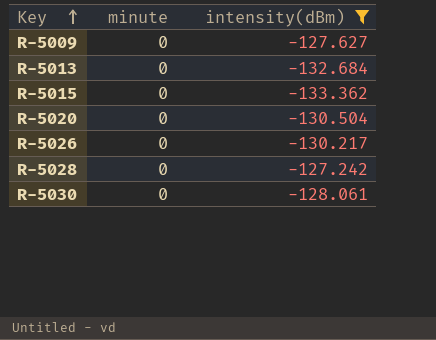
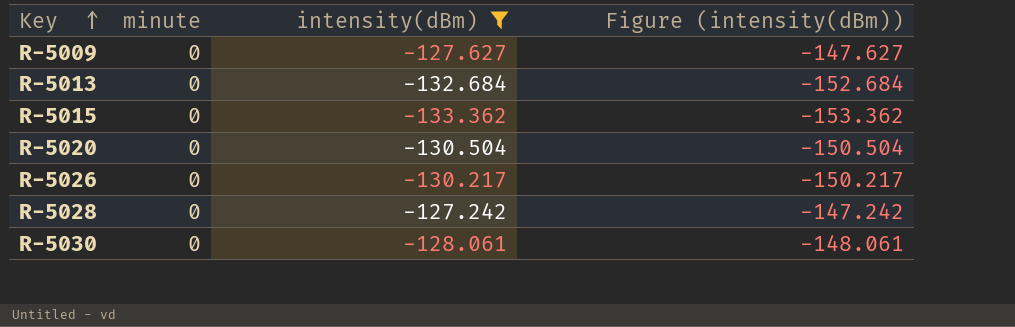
column Figure (intensity(dBm)) | formula: none -> [intensity(dBm)] - 20

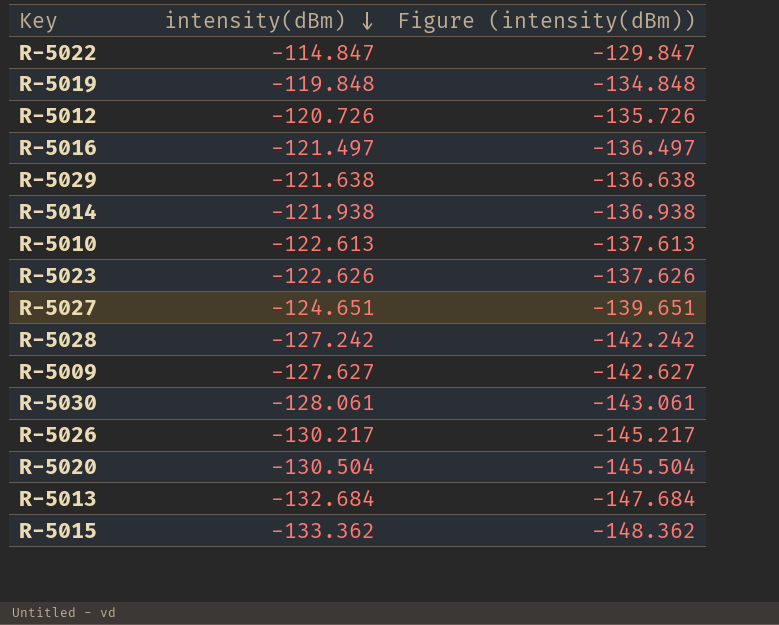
filter: intensity(dBm) <= -127.242 -> none
row order: Key ascending -> intensity(dBm) descending
column minute | position: 2 -> none
column Figure (intensity(dBm)) | formula: [intensity(dBm)] - 20 -> [intensity(dBm)] - 15

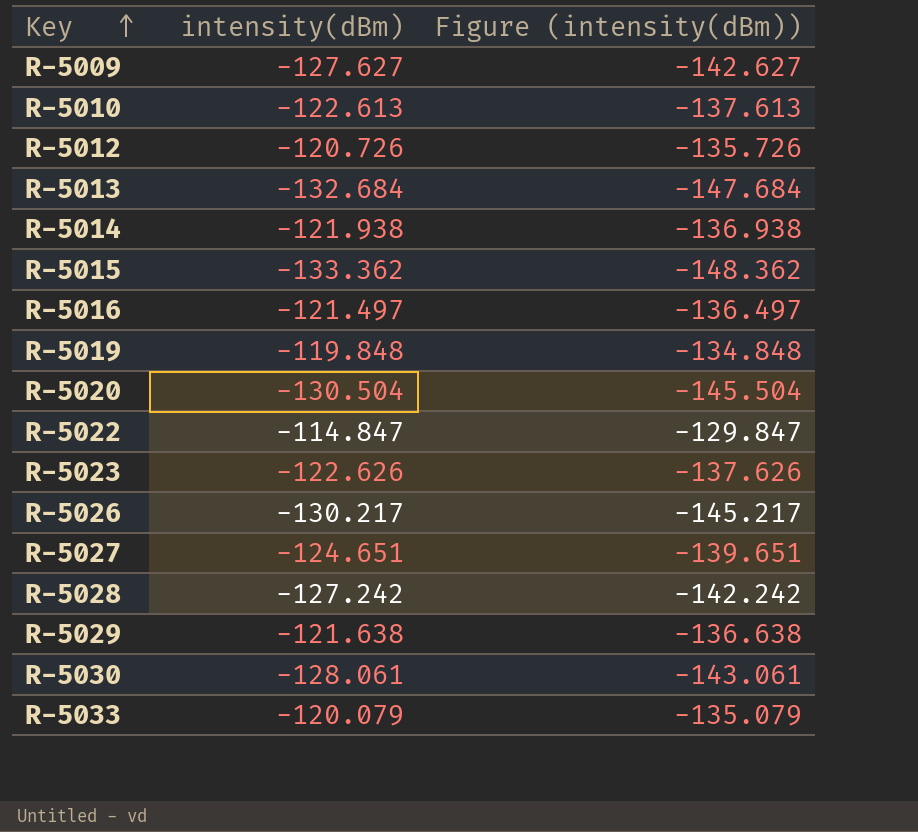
row order: intensity(dBm) descending -> Key ascending
row R-5033: none -> -120.079 | -135.079

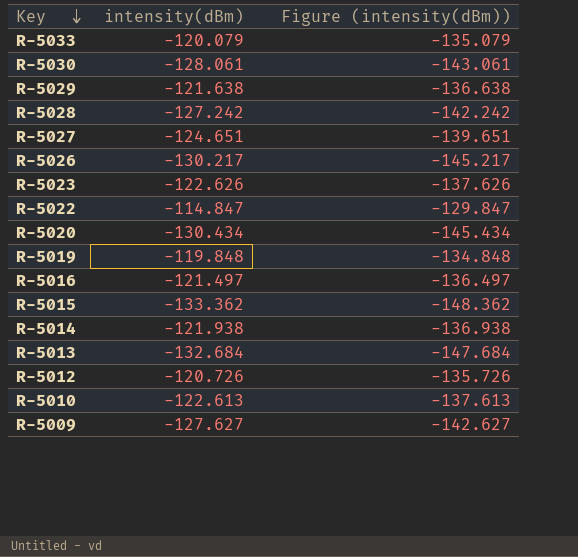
row order: Key ascending -> Key descending
R-5020 | intensity(dBm): -130.504 -> -130.434
R-5020 | Figure (intensity(dBm)): -145.504 -> -145.434

